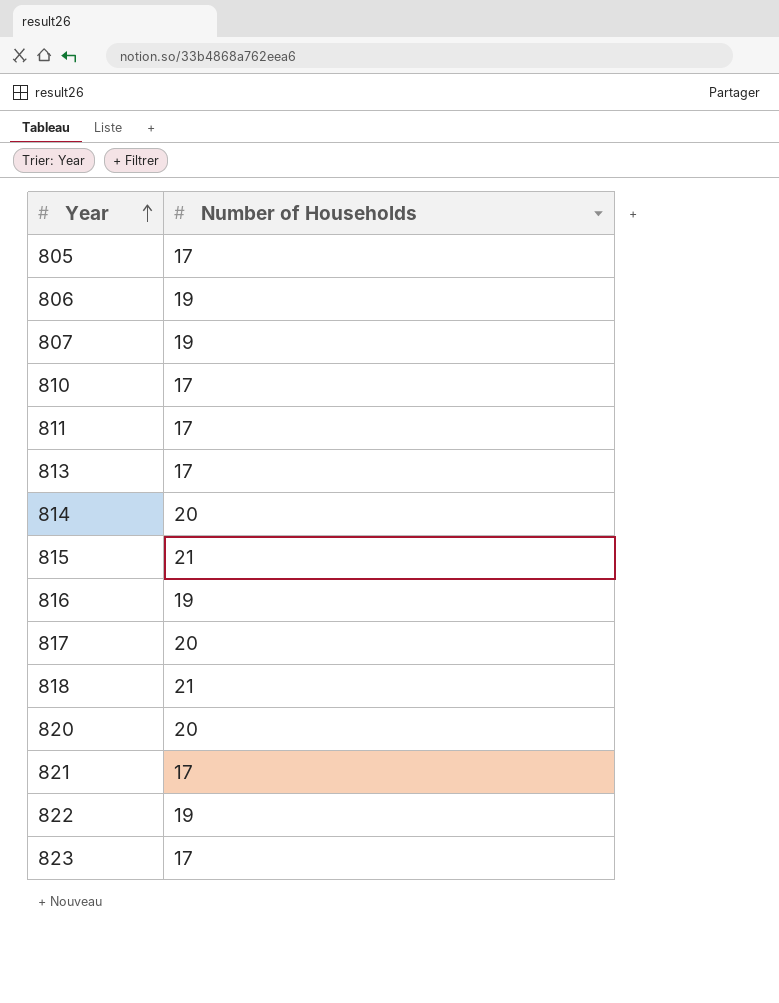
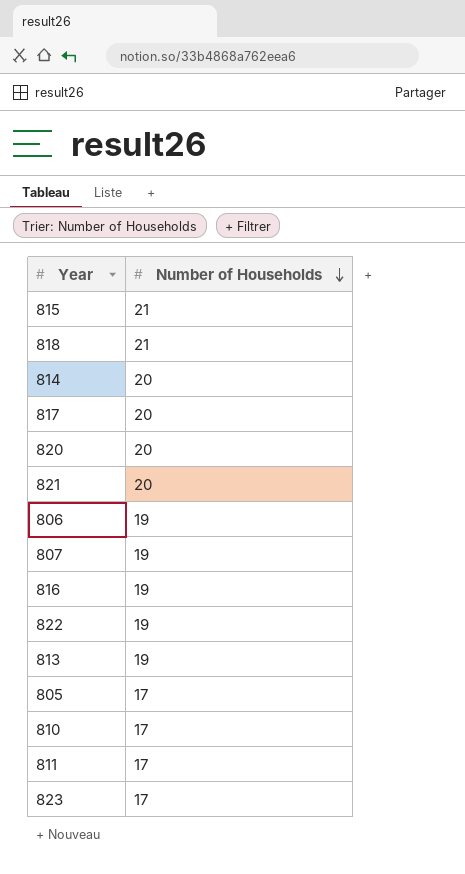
row order: Year ascending -> Number of Households descending
821 | Number of Households: 17 -> 20
813 | Number of Households: 17 -> 19

